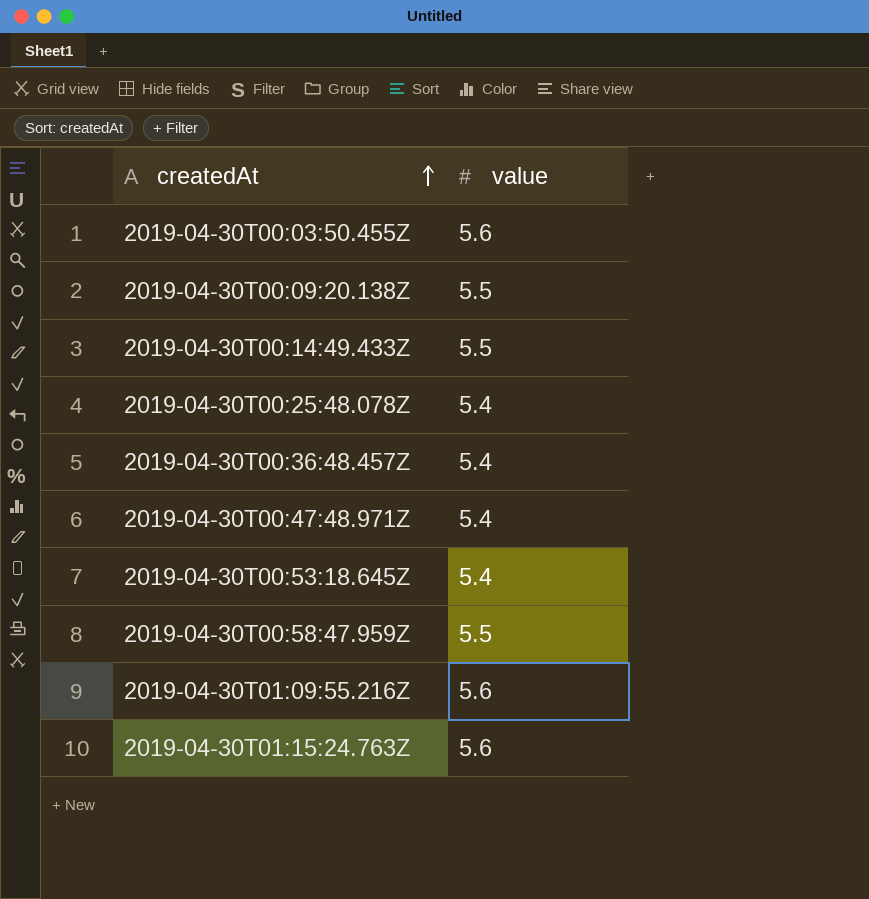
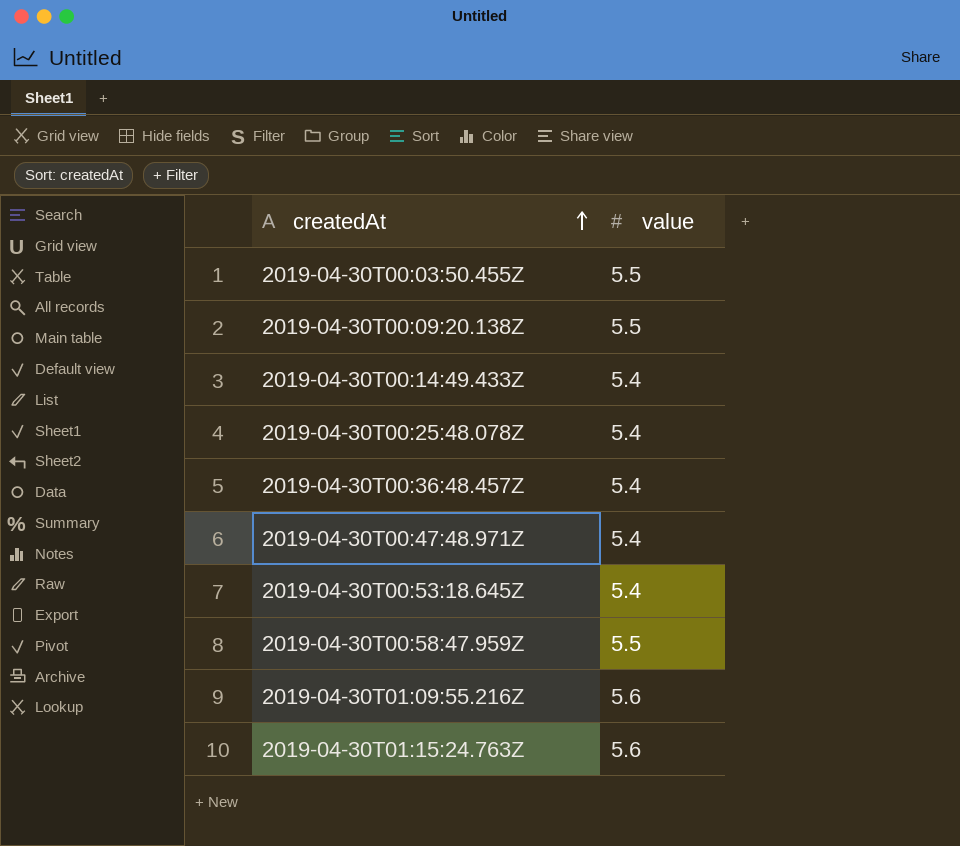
2019-04-30T00:03:50.455Z | value: 5.6 -> 5.5
2019-04-30T00:14:49.433Z | value: 5.5 -> 5.4

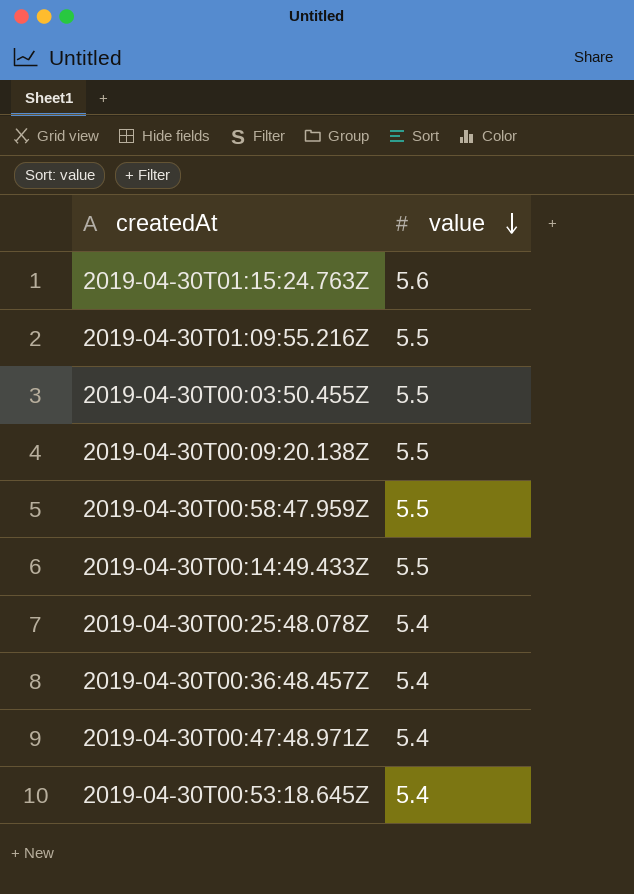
row order: createdAt ascending -> value descending
2019-04-30T01:09:55.216Z | value: 5.6 -> 5.5
2019-04-30T00:14:49.433Z | value: 5.4 -> 5.5

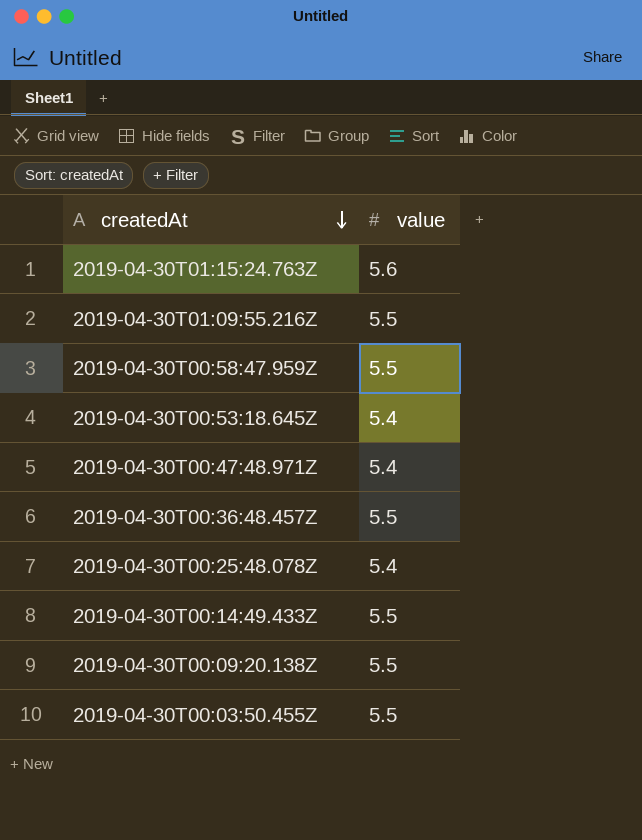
row order: value descending -> createdAt descending
2019-04-30T00:36:48.457Z | value: 5.4 -> 5.5

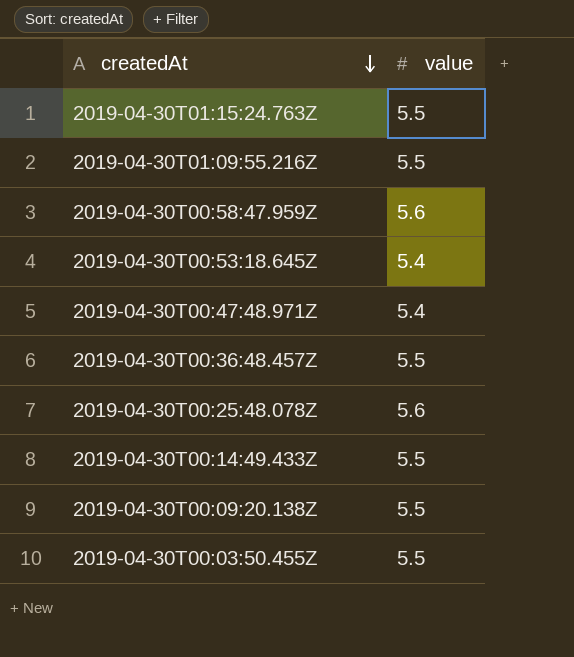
2019-04-30T01:15:24.763Z | value: 5.6 -> 5.5
2019-04-30T00:58:47.959Z | value: 5.5 -> 5.6
2019-04-30T00:25:48.078Z | value: 5.4 -> 5.6

